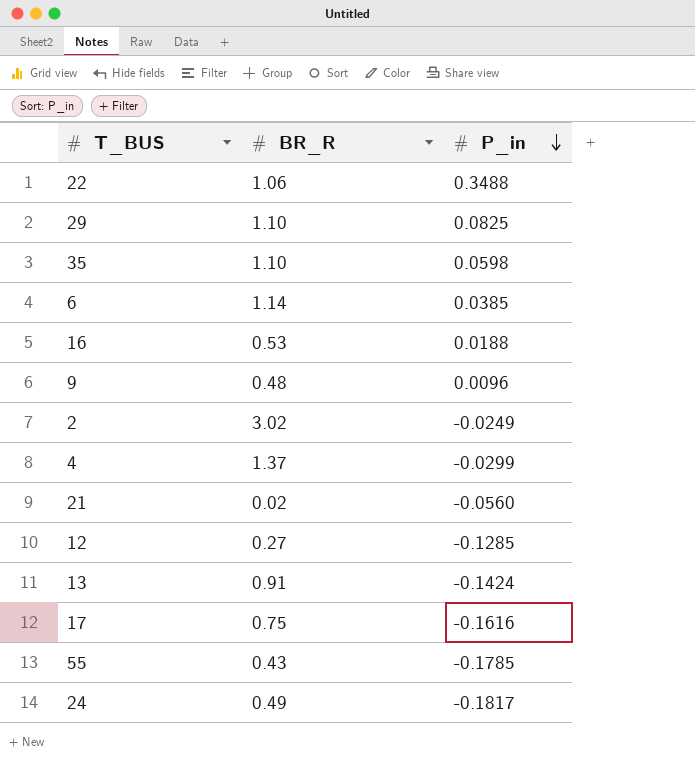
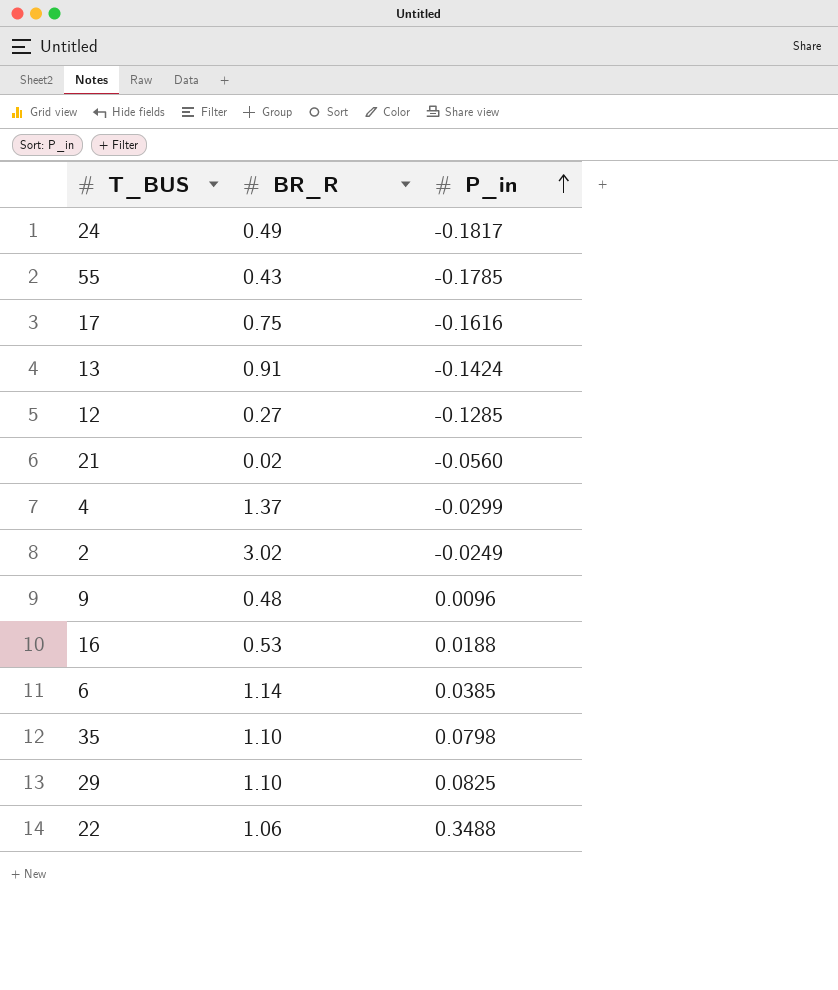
row order: P_in descending -> P_in ascending
35 | P_in: 0.0598 -> 0.0798

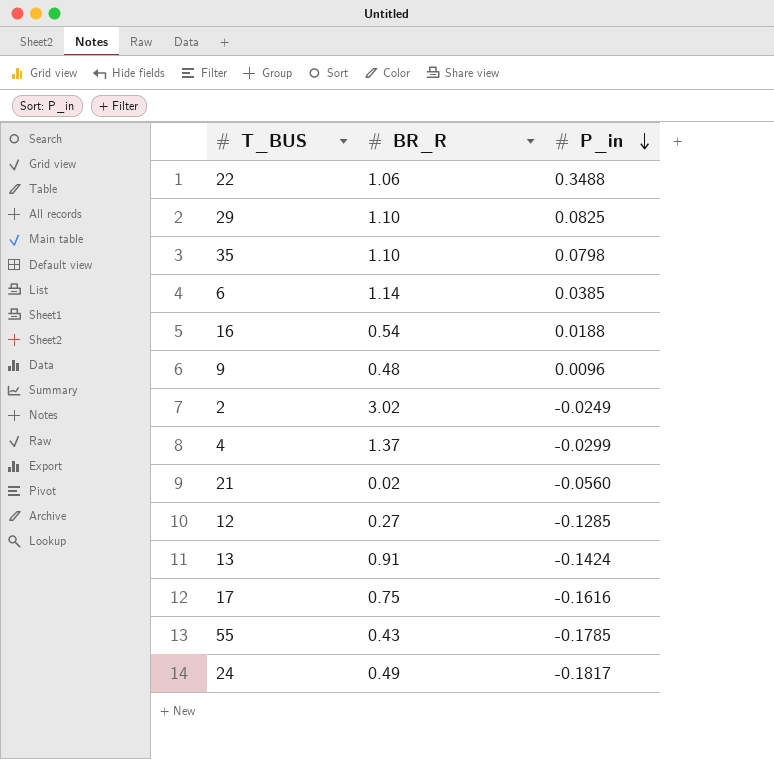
row order: P_in ascending -> P_in descending
16 | BR_R: 0.53 -> 0.54

